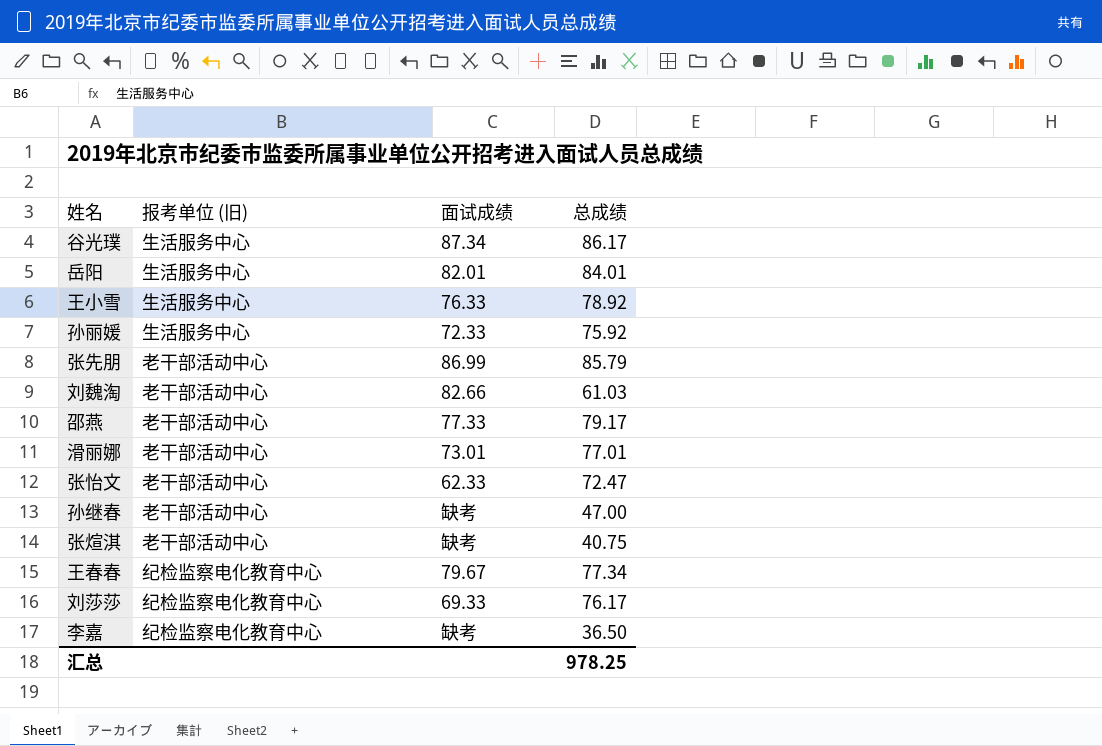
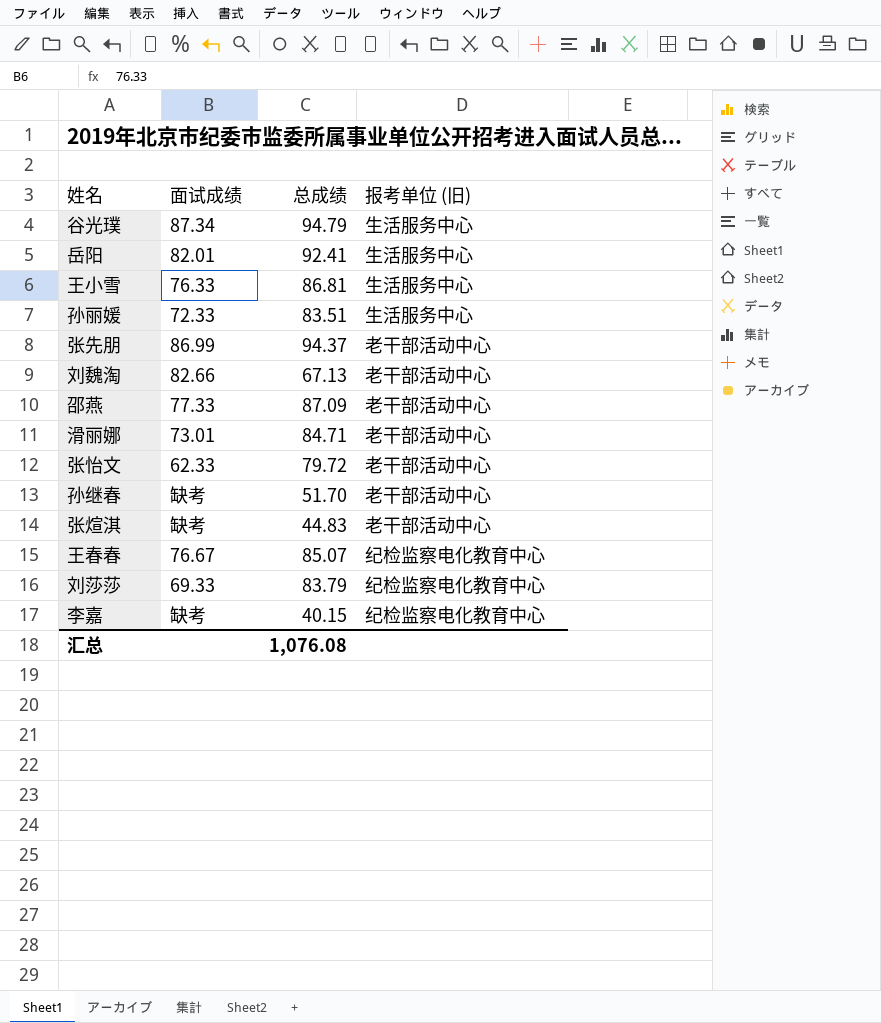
column 报考单位 (旧) | position: 2 -> 4
谷光璞 | 总成绩: 86.17 -> 94.79
岳阳 | 总成绩: 84.01 -> 92.41
王小雪 | 总成绩: 78.92 -> 86.81
孙丽媛 | 总成绩: 75.92 -> 83.51
张先朋 | 总成绩: 85.79 -> 94.37
刘魏淘 | 总成绩: 61.03 -> 67.13
邵燕 | 总成绩: 79.17 -> 87.09
滑丽娜 | 总成绩: 77.01 -> 84.71
张怡文 | 总成绩: 72.47 -> 79.72
孙继春 | 总成绩: 47.00 -> 51.70
张煊淇 | 总成绩: 40.75 -> 44.83
王春春 | 面试成绩: 79.67 -> 76.67
王春春 | 总成绩: 77.34 -> 85.07
刘莎莎 | 总成绩: 76.17 -> 83.79
李嘉 | 总成绩: 36.50 -> 40.15
汇总 | 总成绩: 978.25 -> 1,076.08

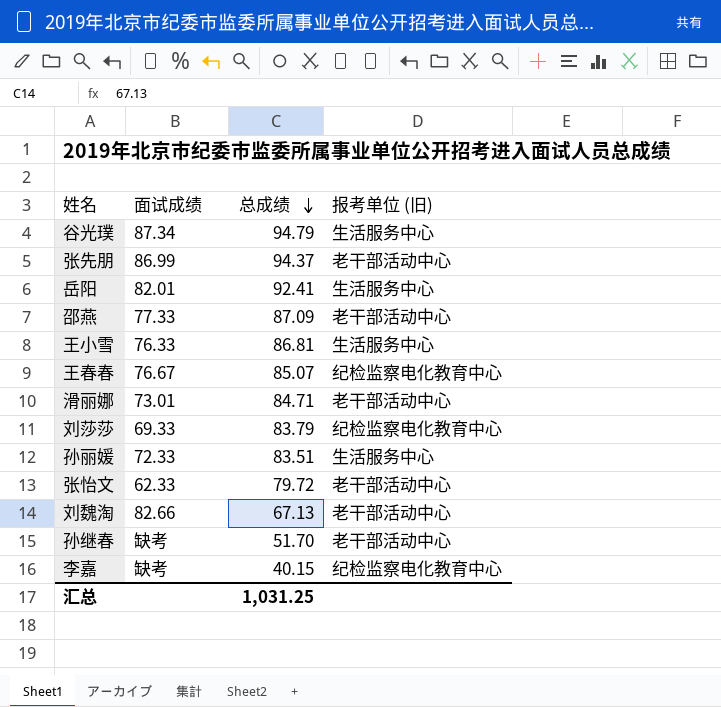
row order: none -> 总成绩 descending
row 张煊淇: 缺考 | 44.83 | 老干部活动中心 -> none
汇总 | 总成绩: 1,076.08 -> 1,031.25

